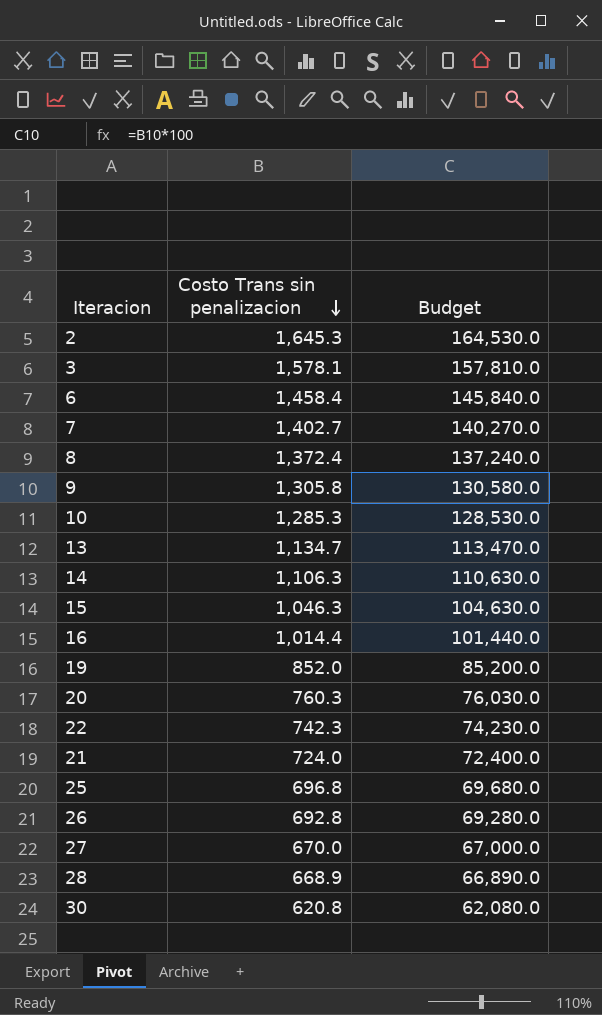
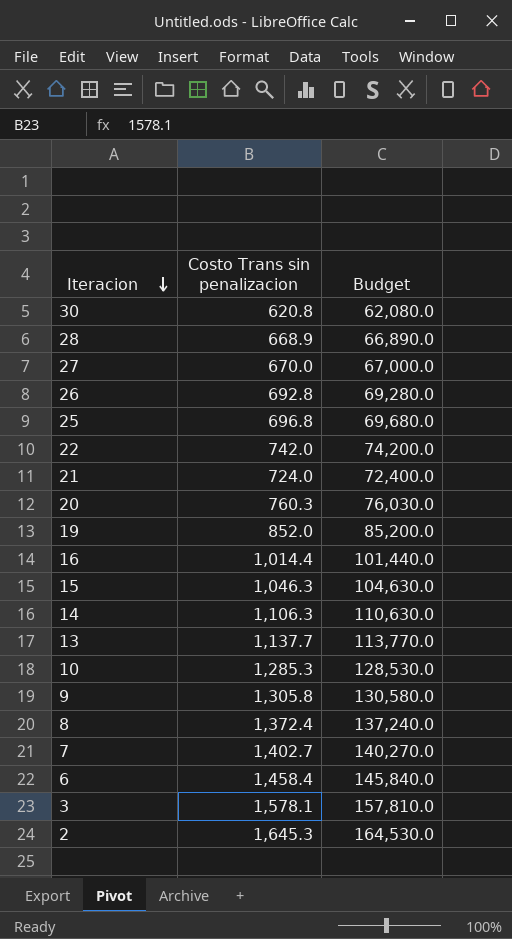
row order: Costo Trans sin penalizacion descending -> Iteracion descending
22 | Costo Trans sin penalizacion: 742.3 -> 742.0
22 | Budget: 74,230.0 -> 74,200.0
13 | Costo Trans sin penalizacion: 1,134.7 -> 1,137.7
13 | Budget: 113,470.0 -> 113,770.0

